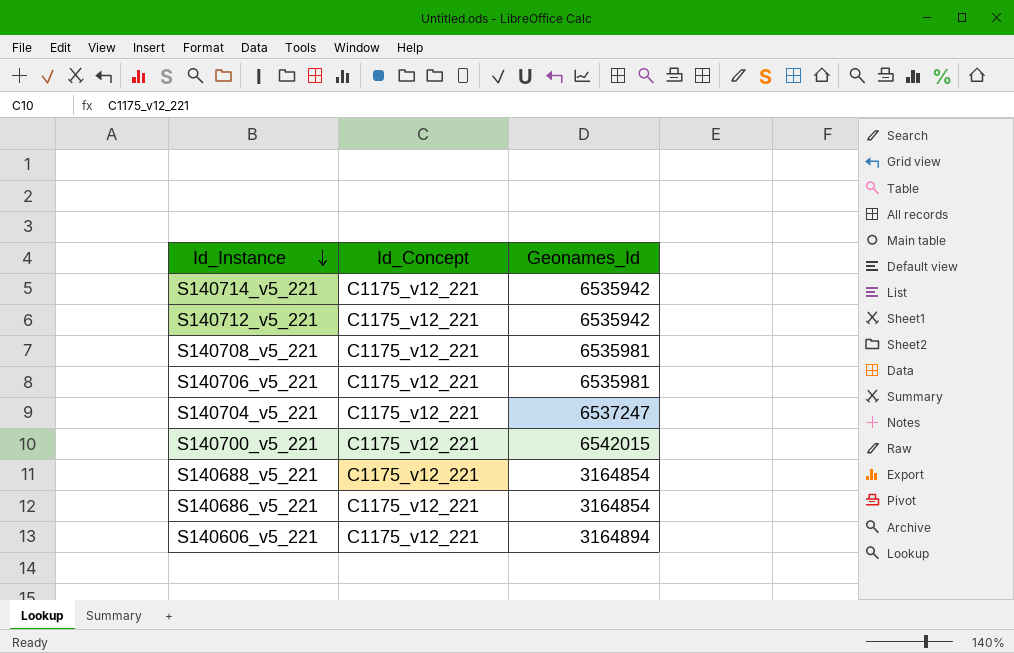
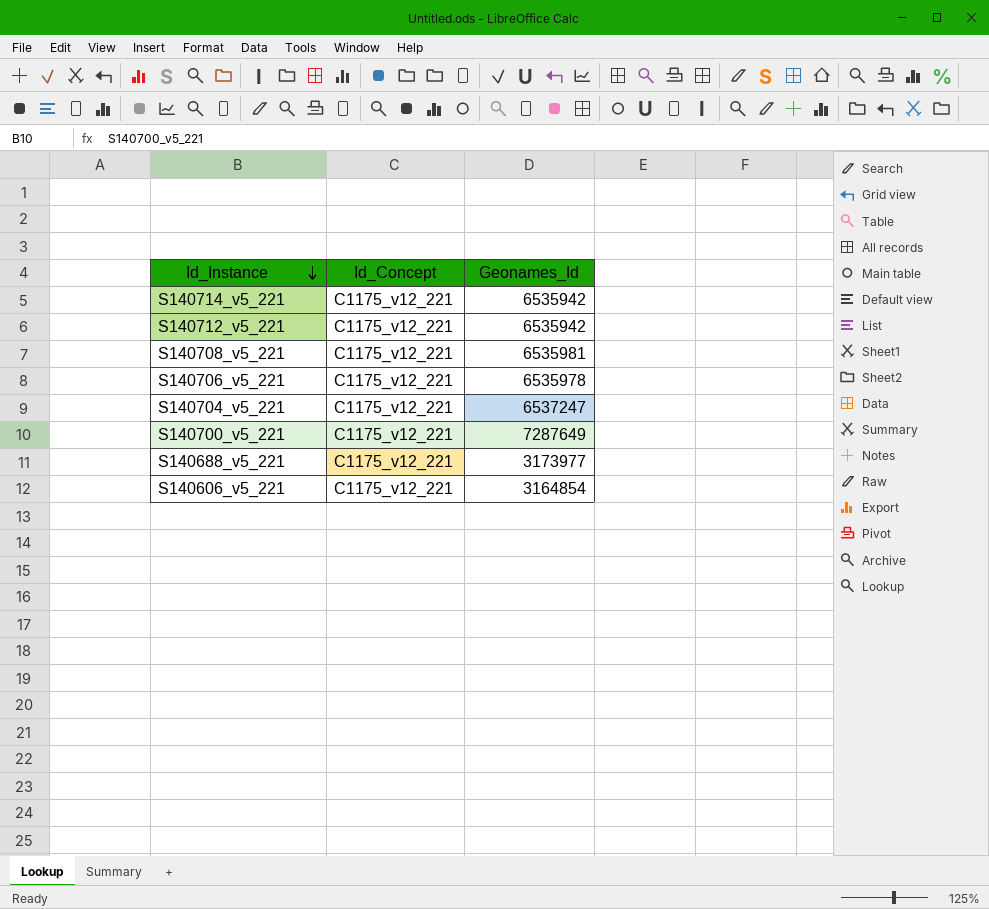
row S140686_v5_221: C1175_v12_221 | 3164854 -> none
S140706_v5_221 | Geonames_Id: 6535981 -> 6535978
S140700_v5_221 | Geonames_Id: 6542015 -> 7287649
S140688_v5_221 | Geonames_Id: 3164854 -> 3173977
S140606_v5_221 | Geonames_Id: 3164894 -> 3164854

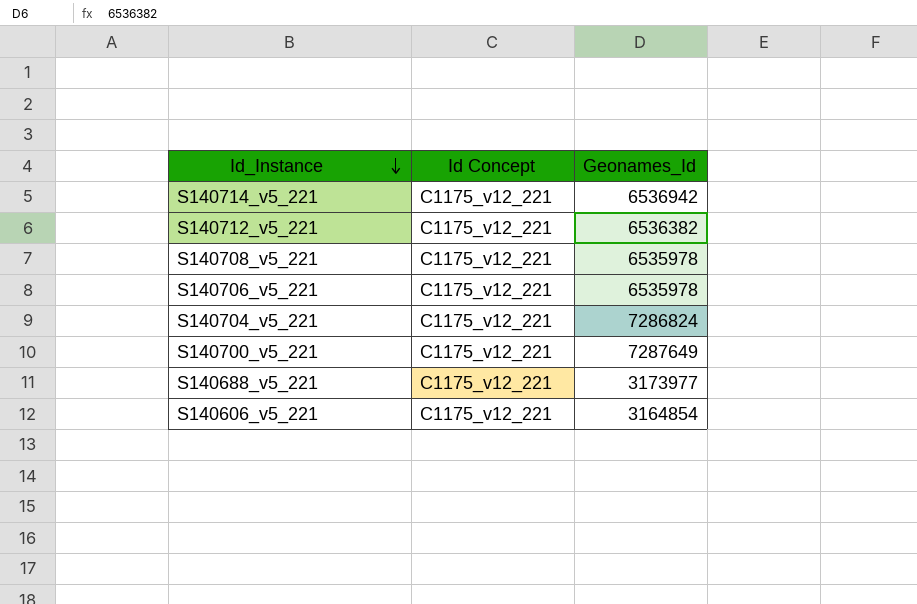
column name: Id_Concept -> Id Concept
S140714_v5_221 | Geonames_Id: 6535942 -> 6536942
S140712_v5_221 | Geonames_Id: 6535942 -> 6536382
S140708_v5_221 | Geonames_Id: 6535981 -> 6535978
S140704_v5_221 | Geonames_Id: 6537247 -> 7286824

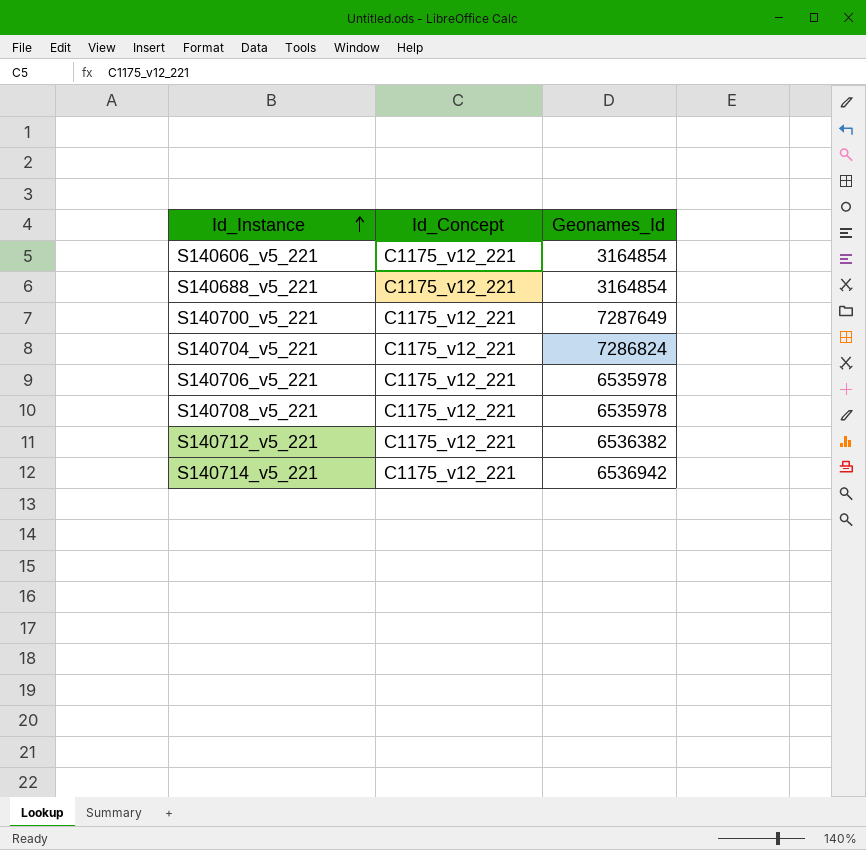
row order: Id_Instance descending -> Id_Instance ascending
column name: Id Concept -> Id_Concept
S140688_v5_221 | Geonames_Id: 3173977 -> 3164854

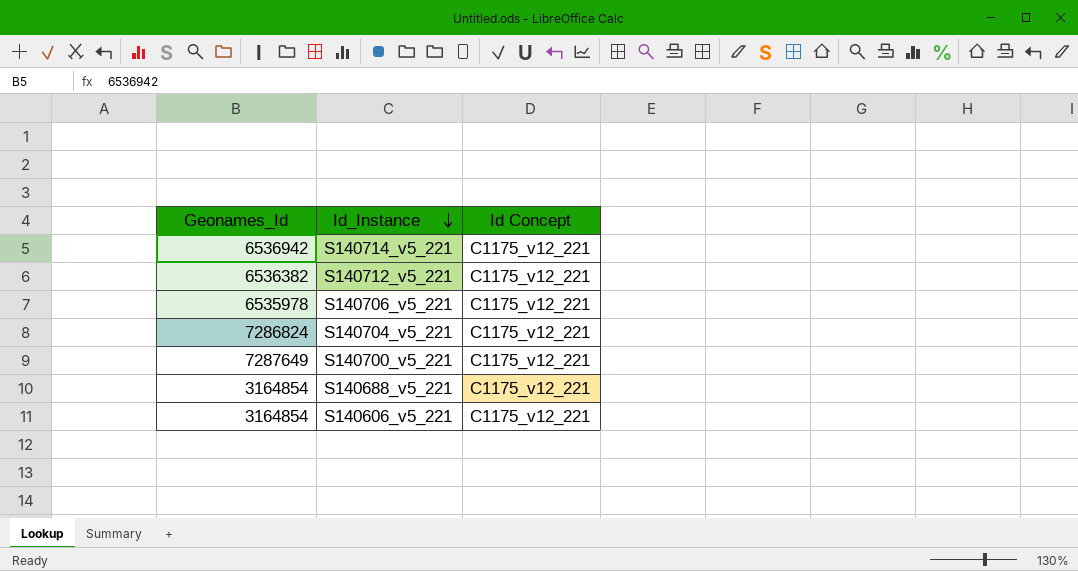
row order: Id_Instance ascending -> Id_Instance descending
column Geonames_Id | position: 3 -> 1
column name: Id_Concept -> Id Concept
row S140708_v5_221: C1175_v12_221 | 6535978 -> none

